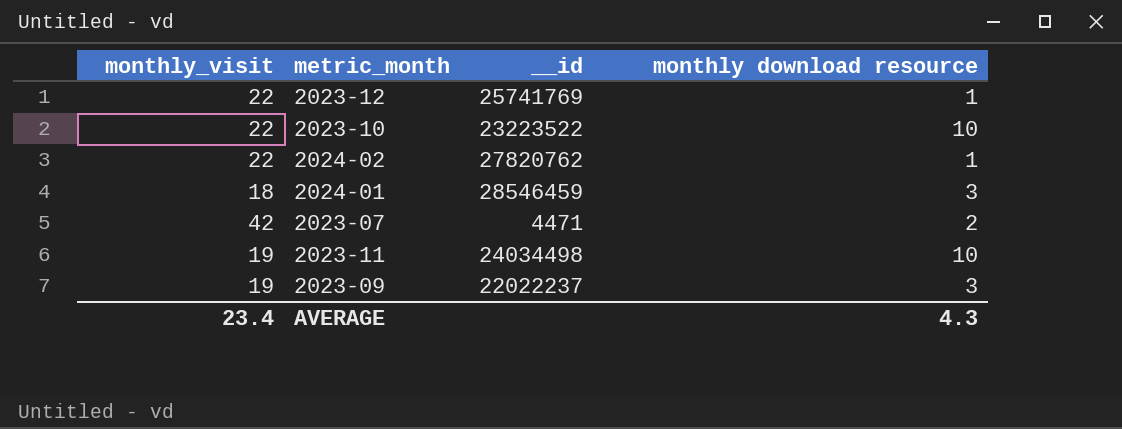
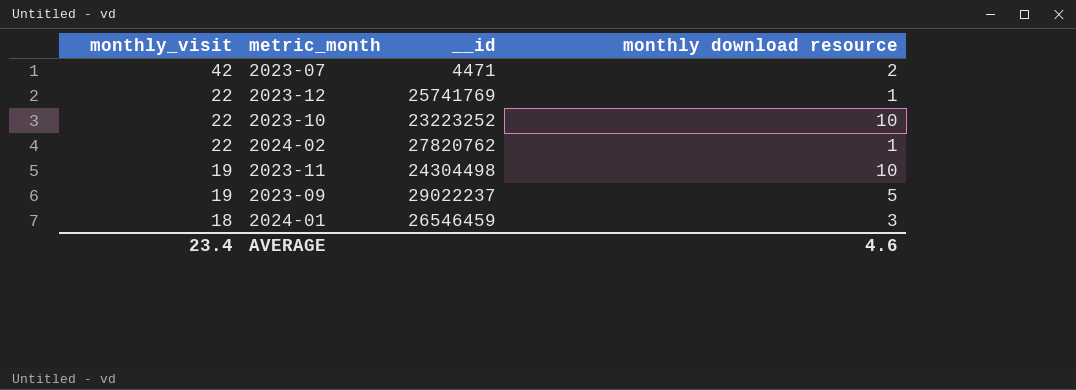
row order: none -> monthly_visit descending
2023-10 | __id: 23223522 -> 23223252
2023-11 | __id: 24034498 -> 24304498
2023-09 | __id: 22022237 -> 29022237
2023-09 | monthly download resource: 3 -> 5
2024-01 | __id: 28546459 -> 26546459
AVERAGE | monthly download resource: 4.3 -> 4.6

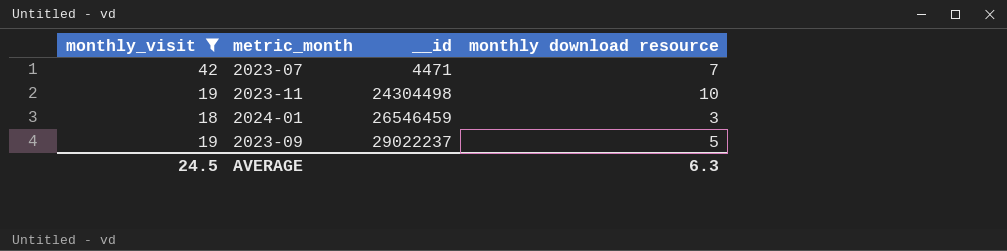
filter: none -> monthly_visit != 22
row order: monthly_visit descending -> __id ascending
2023-07 | monthly download resource: 2 -> 7
AVERAGE | monthly_visit: 23.4 -> 24.5
AVERAGE | monthly download resource: 4.6 -> 6.3

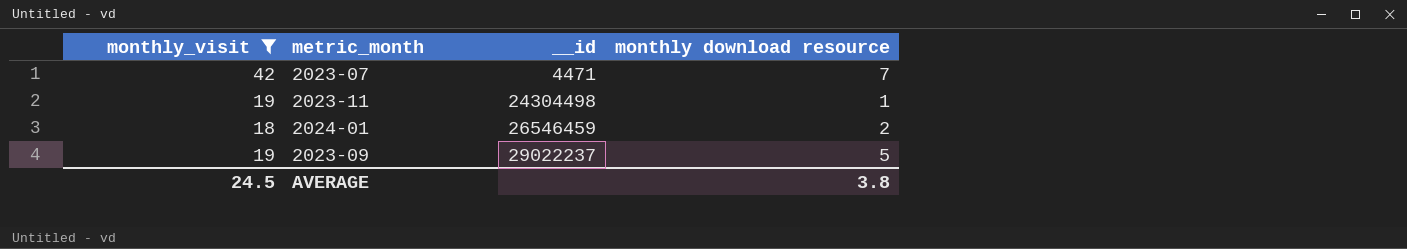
2023-11 | monthly download resource: 10 -> 1
2024-01 | monthly download resource: 3 -> 2
AVERAGE | monthly download resource: 6.3 -> 3.8

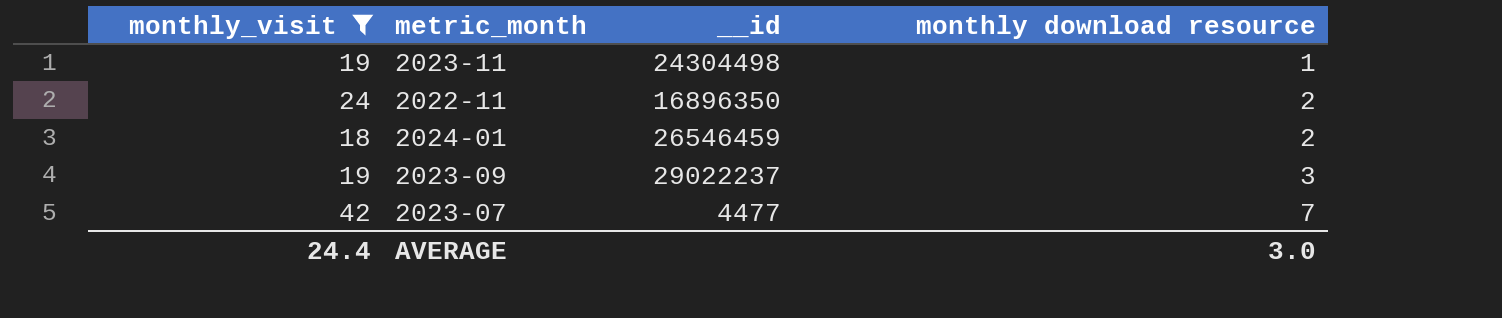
row order: __id ascending -> monthly download resource ascending
row 2022-11: none -> 24 | 16896350 | 2
2023-09 | monthly download resource: 5 -> 3
2023-07 | __id: 4471 -> 4477
AVERAGE | monthly_visit: 24.5 -> 24.4
AVERAGE | monthly download resource: 3.8 -> 3.0

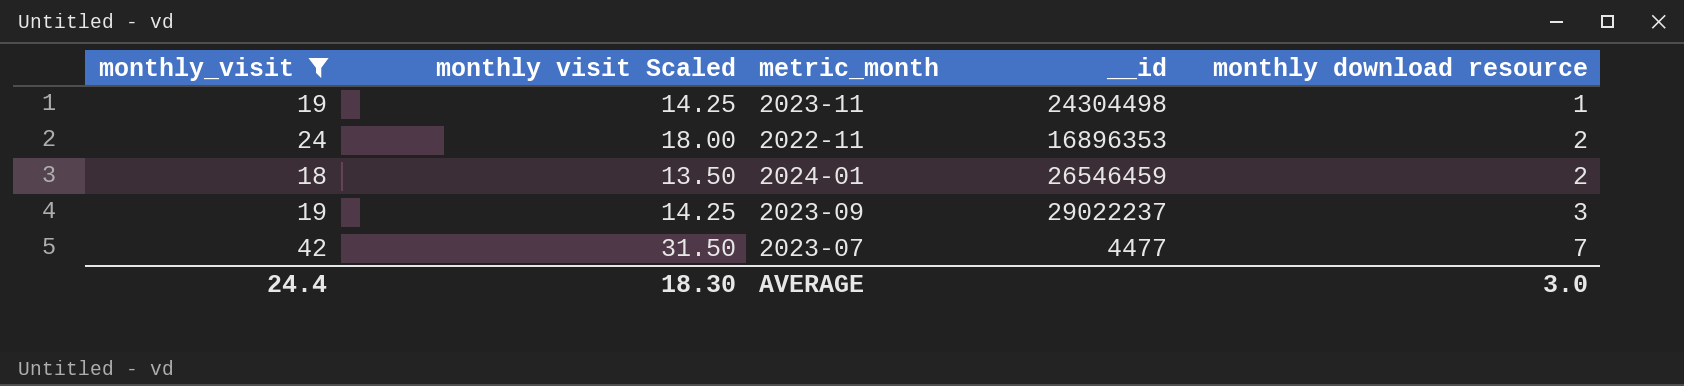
column monthly visit Scaled | formula: none -> [monthly_visit] * 0.75
2022-11 | __id: 16896350 -> 16896353

